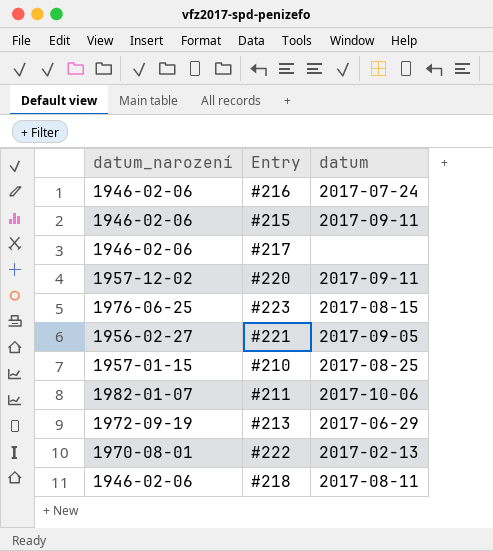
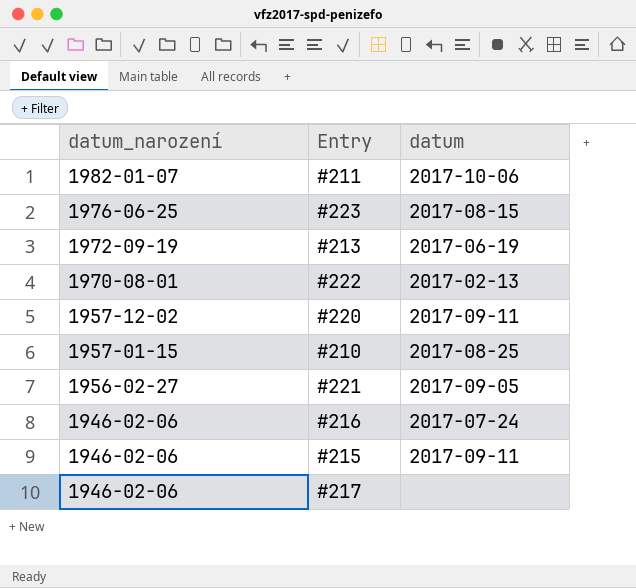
row order: none -> datum_narození descending
row #218: 1946-02-06 | 2017-08-11 -> none
#213 | datum: 2017-06-29 -> 2017-06-19

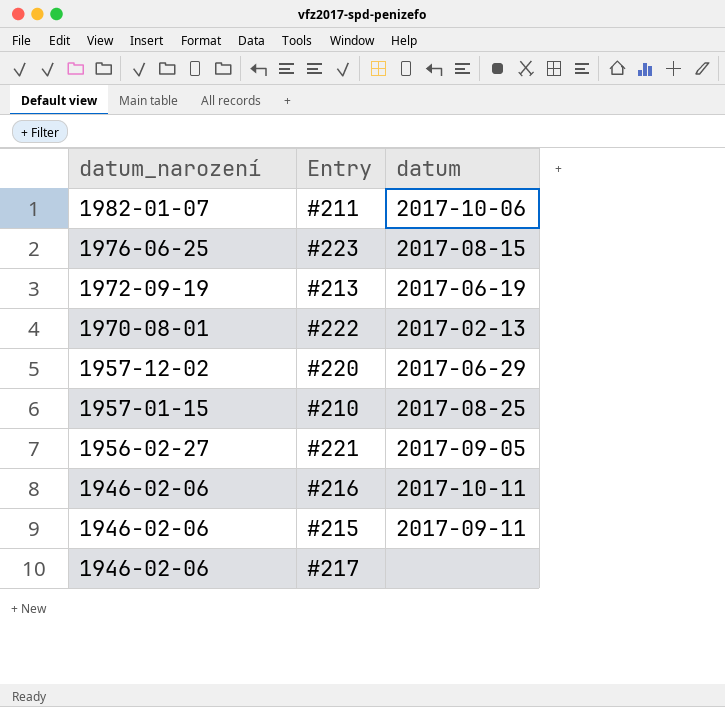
#220 | datum: 2017-09-11 -> 2017-06-29
#216 | datum: 2017-07-24 -> 2017-10-11

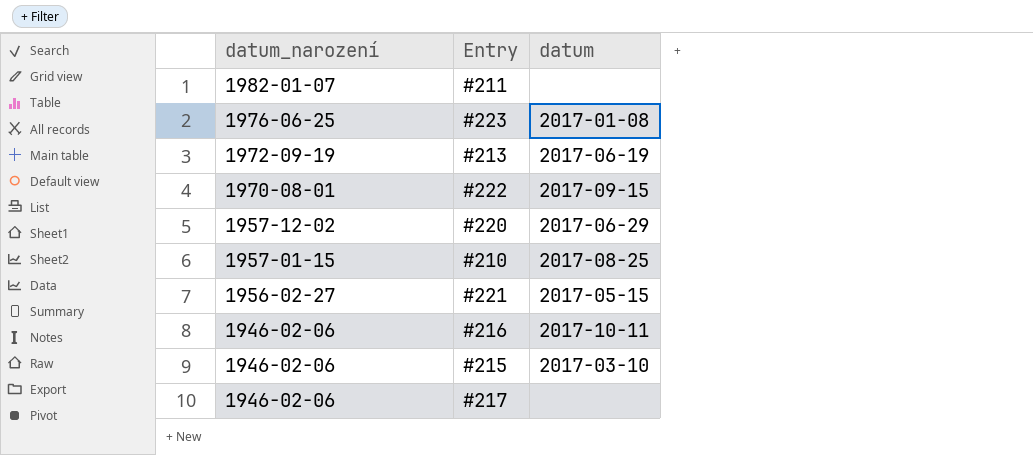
#211 | datum: 2017-10-06 -> none
#223 | datum: 2017-08-15 -> 2017-01-08
#222 | datum: 2017-02-13 -> 2017-09-15
#221 | datum: 2017-09-05 -> 2017-05-15
#215 | datum: 2017-09-11 -> 2017-03-10

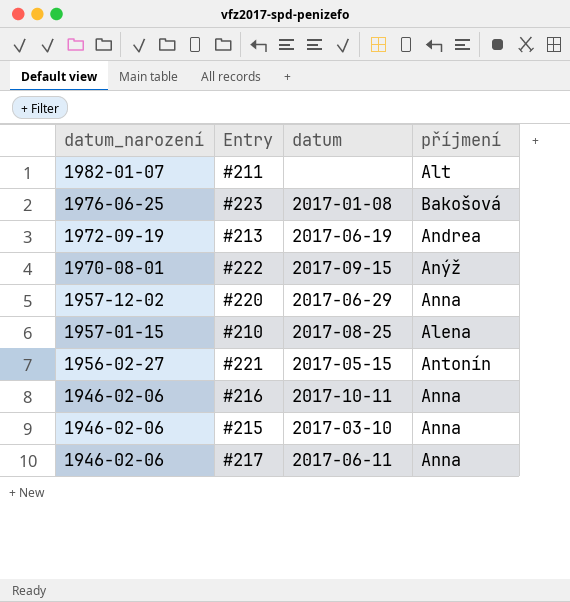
column příjmení | position: none -> 4
#217 | datum: none -> 2017-06-11

